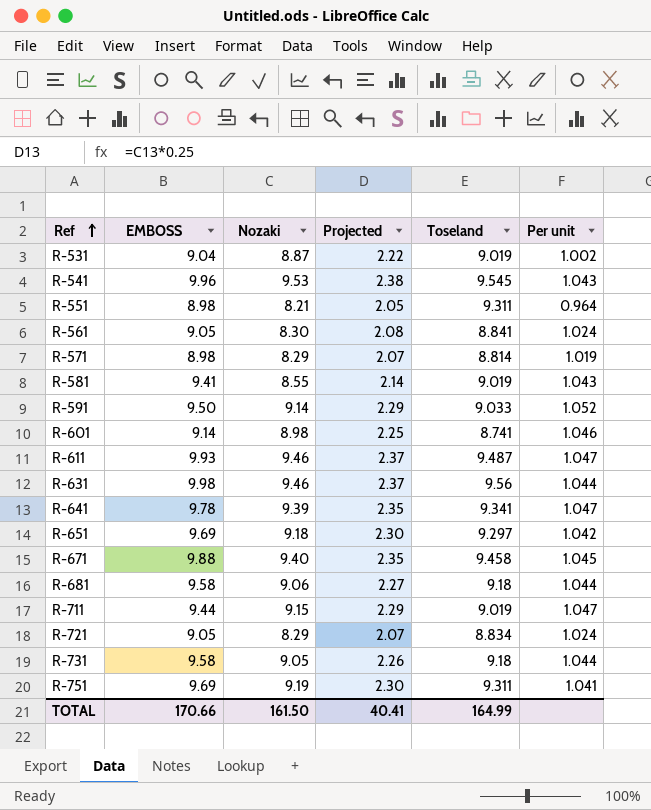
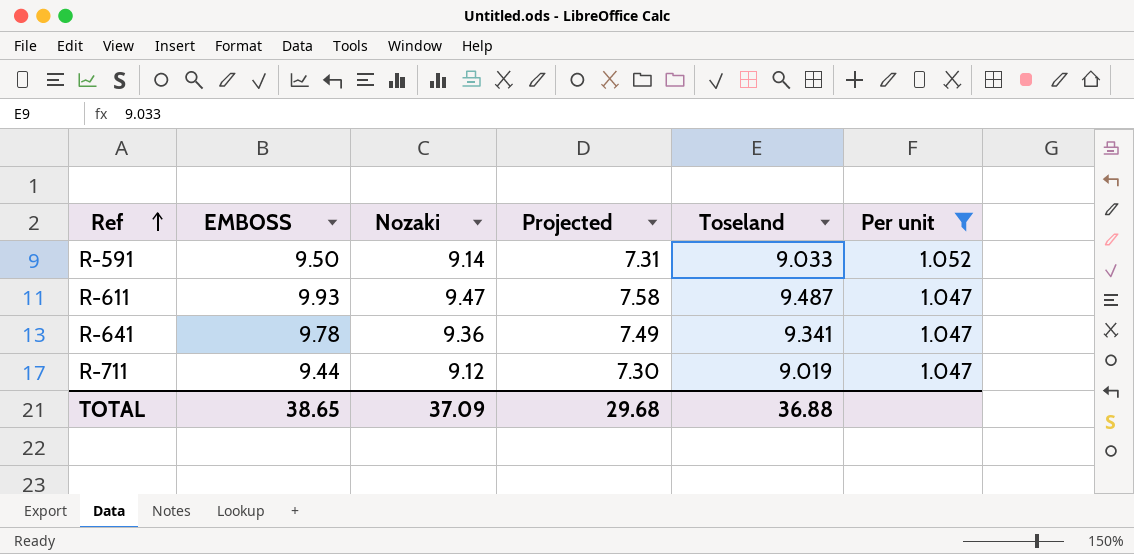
filter: none -> Per unit >= 1.047
column Projected | formula: [Nozaki] * 0.25 -> [Nozaki] * 0.8
R-611 | Nozaki: 9.46 -> 9.47
R-641 | Nozaki: 9.39 -> 9.36
R-711 | Nozaki: 9.15 -> 9.12
TOTAL | EMBOSS: 170.66 -> 38.65
TOTAL | Nozaki: 161.50 -> 37.09
TOTAL | Projected: 40.41 -> 29.68
TOTAL | Toseland: 164.99 -> 36.88

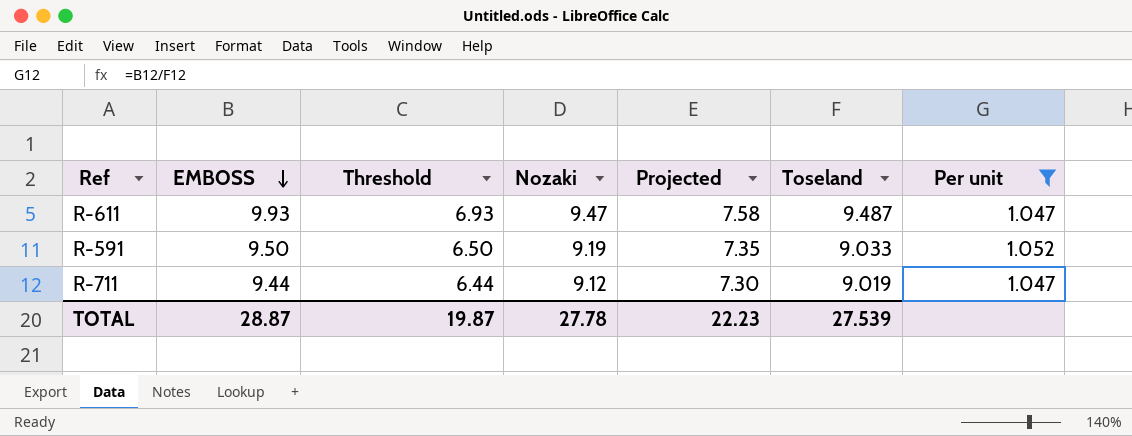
row order: Ref ascending -> EMBOSS descending
column Threshold | formula: none -> [EMBOSS] - 3
row R-641: 9.78 | 9.36 | 7.49 | 9.341 | 1.047 -> none
R-591 | Nozaki: 9.14 -> 9.19
R-591 | Projected: 7.31 -> 7.35
TOTAL | EMBOSS: 38.65 -> 28.87
TOTAL | Nozaki: 37.09 -> 27.78
TOTAL | Projected: 29.68 -> 22.23
TOTAL | Toseland: 36.88 -> 27.539

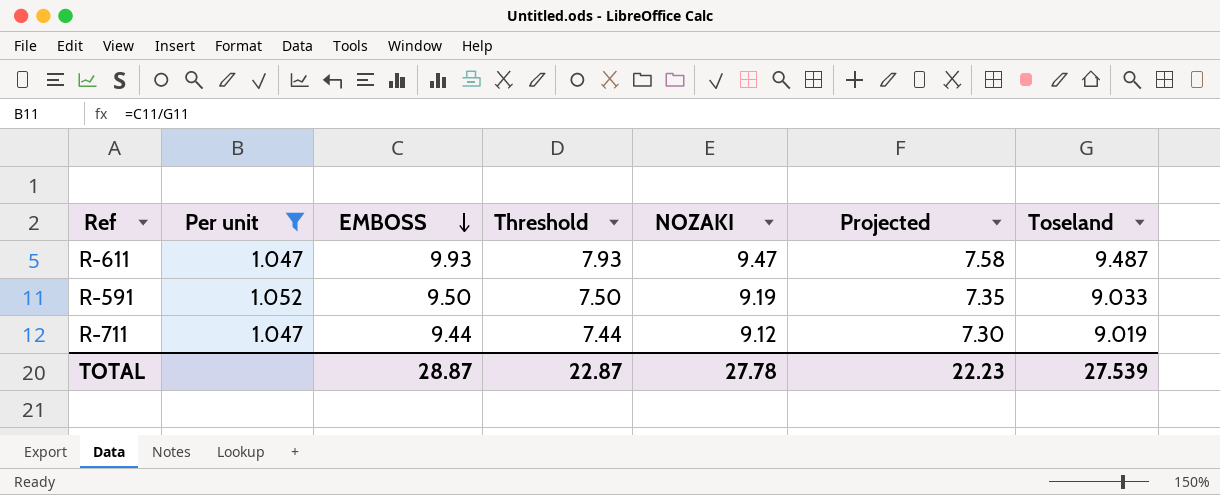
column Per unit | position: 7 -> 2
column Threshold | formula: [EMBOSS] - 3 -> [EMBOSS] - 2
column name: Nozaki -> NOZAKI
TOTAL | Threshold: 19.87 -> 22.87

